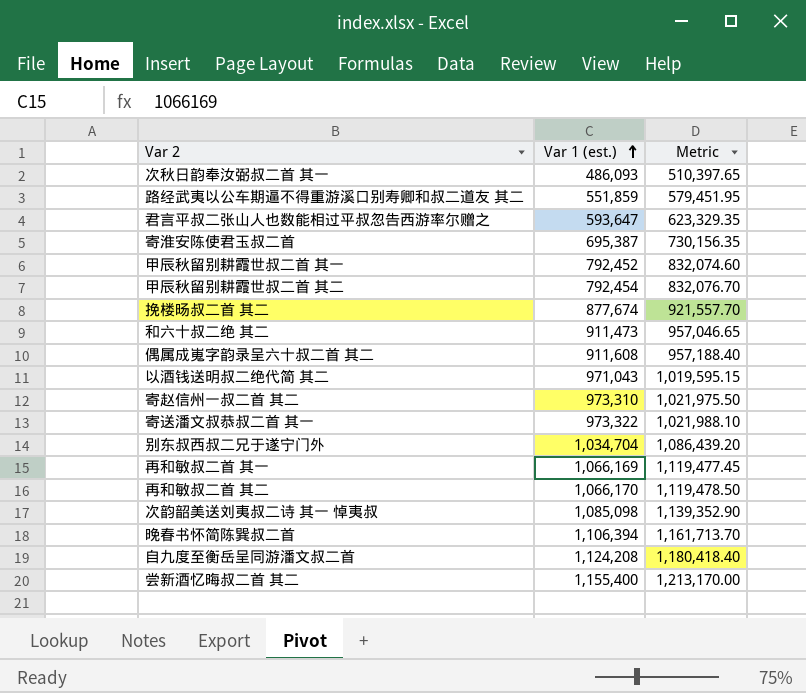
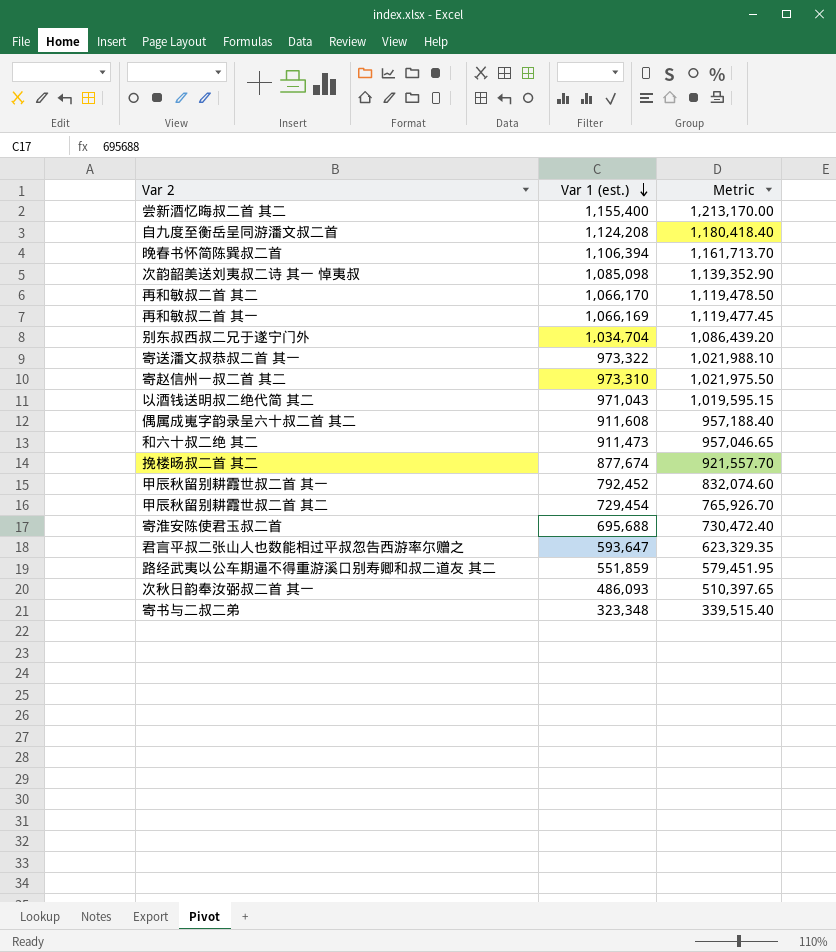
row order: Var 1 (est.) ascending -> Var 1 (est.) descending
甲辰秋留别耕霞世叔二首 其二 | Var 1 (est.): 792,454 -> 729,454
甲辰秋留别耕霞世叔二首 其二 | Metric: 832,076.70 -> 765,926.70
寄淮安陈使君玉叔二首 | Var 1 (est.): 695,387 -> 695,688
寄淮安陈使君玉叔二首 | Metric: 730,156.35 -> 730,472.40
row 寄书与二叔二弟: none -> 323,348 | 339,515.40

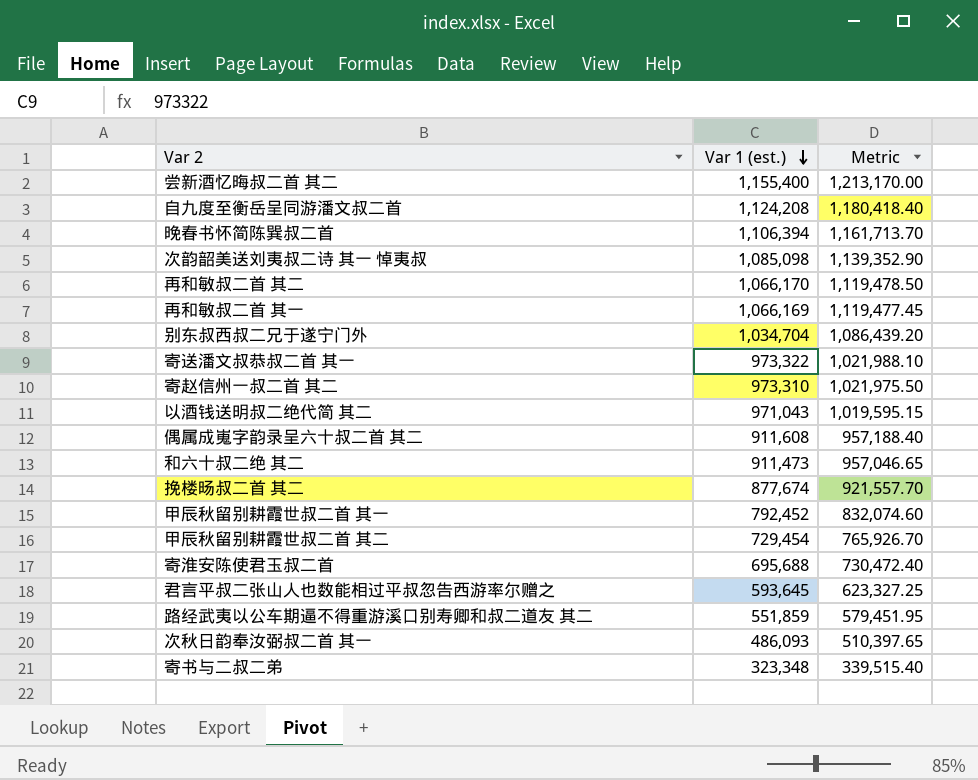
君言平叔二张山人也数能相过平叔忽告西游率尔赠之 | Var 1 (est.): 593,647 -> 593,645
君言平叔二张山人也数能相过平叔忽告西游率尔赠之 | Metric: 623,329.35 -> 623,327.25

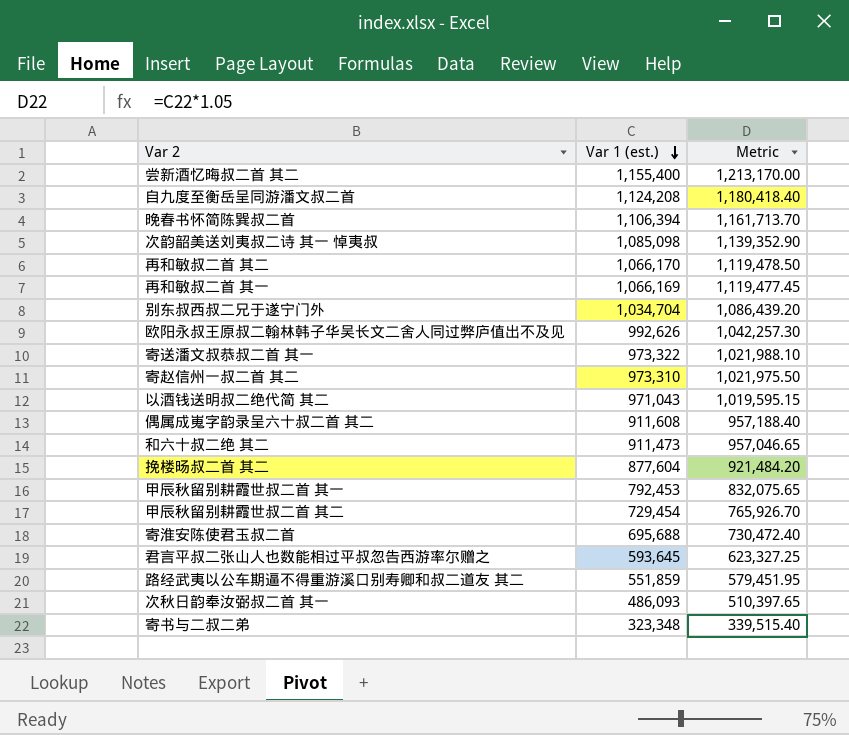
row 欧阳永叔王原叔二翰林韩子华吴长文二舍人同过弊庐值出不及见: none -> 992,626 | 1,042,257.30
挽楼旸叔二首 其二 | Var 1 (est.): 877,674 -> 877,604
挽楼旸叔二首 其二 | Metric: 921,557.70 -> 921,484.20
甲辰秋留别耕霞世叔二首 其一 | Var 1 (est.): 792,452 -> 792,453
甲辰秋留别耕霞世叔二首 其一 | Metric: 832,074.60 -> 832,075.65

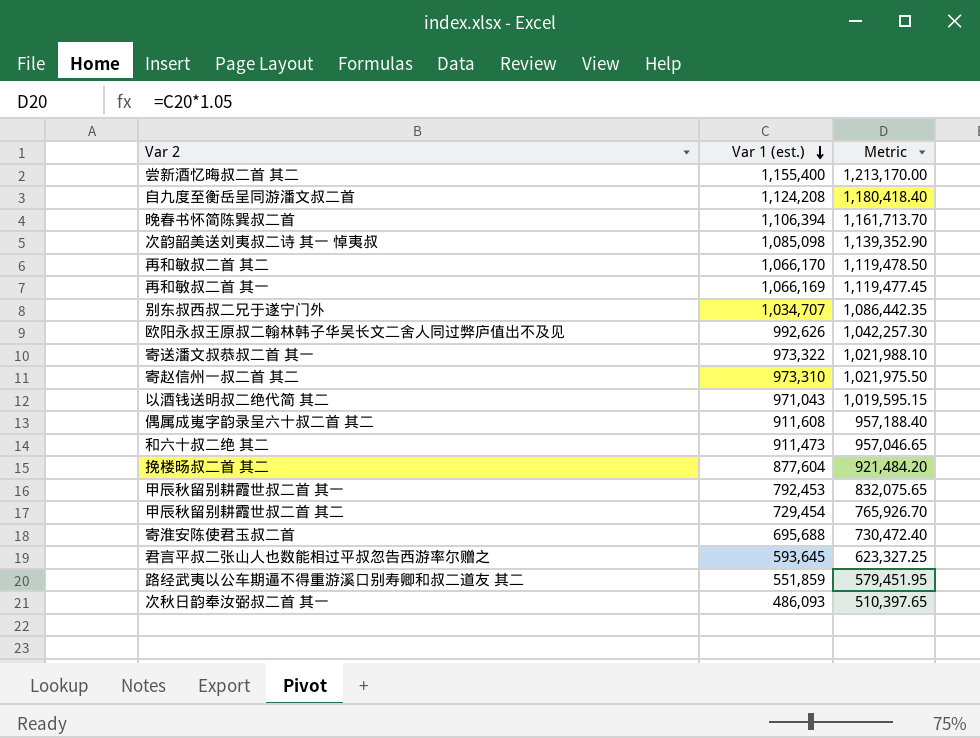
row 寄书与二叔二弟: 323,348 | 339,515.40 -> none
别东叔西叔二兄于遂宁门外 | Var 1 (est.): 1,034,704 -> 1,034,707
别东叔西叔二兄于遂宁门外 | Metric: 1,086,439.20 -> 1,086,442.35

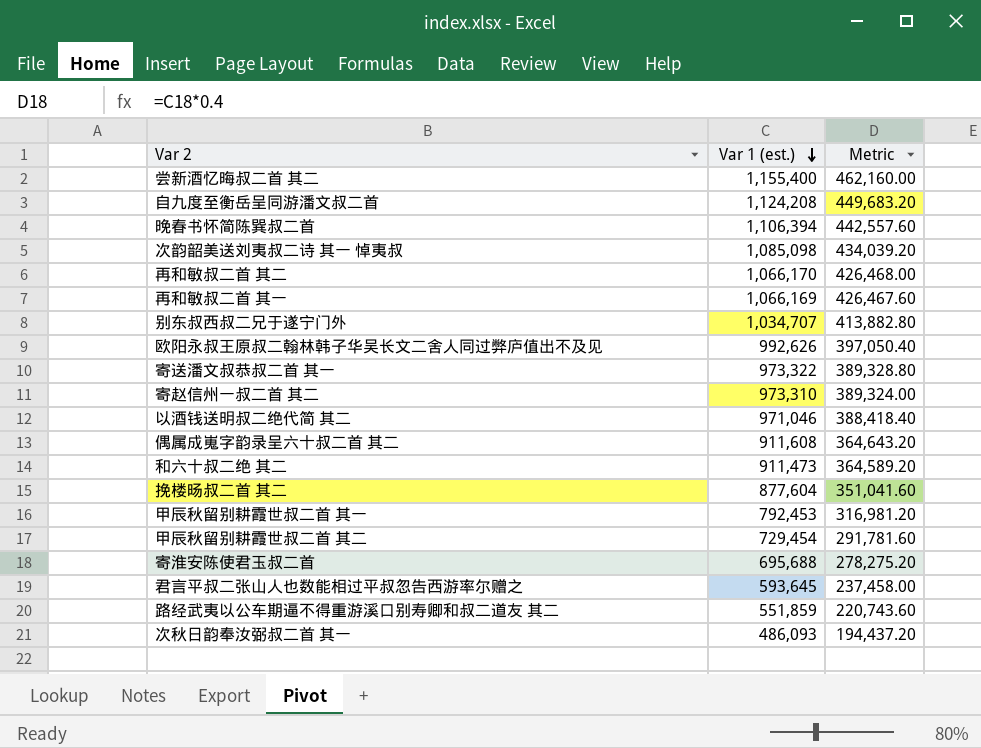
column Metric | formula: [Var 1 (est.)] * 1.05 -> [Var 1 (est.)] * 0.4
以酒钱送明叔二绝代简 其二 | Var 1 (est.): 971,043 -> 971,046

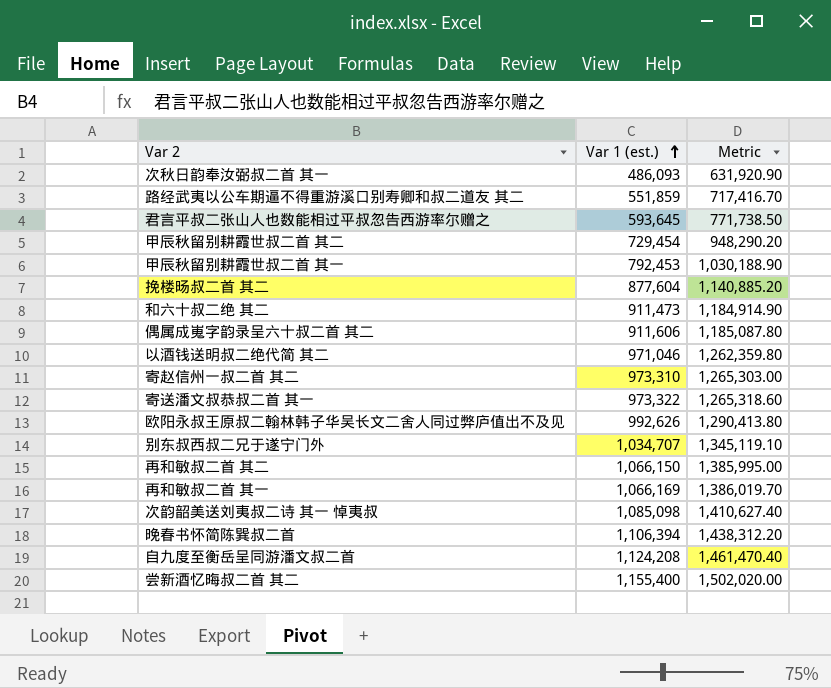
row order: Var 1 (est.) descending -> Var 1 (est.) ascending
column Metric | formula: [Var 1 (est.)] * 0.4 -> [Var 1 (est.)] * 1.3
row 寄淮安陈使君玉叔二首: 695,688 | 278,275.20 -> none
偶属成嵬字韵录呈六十叔二首 其二 | Var 1 (est.): 911,608 -> 911,606
再和敏叔二首 其二 | Var 1 (est.): 1,066,170 -> 1,066,150

